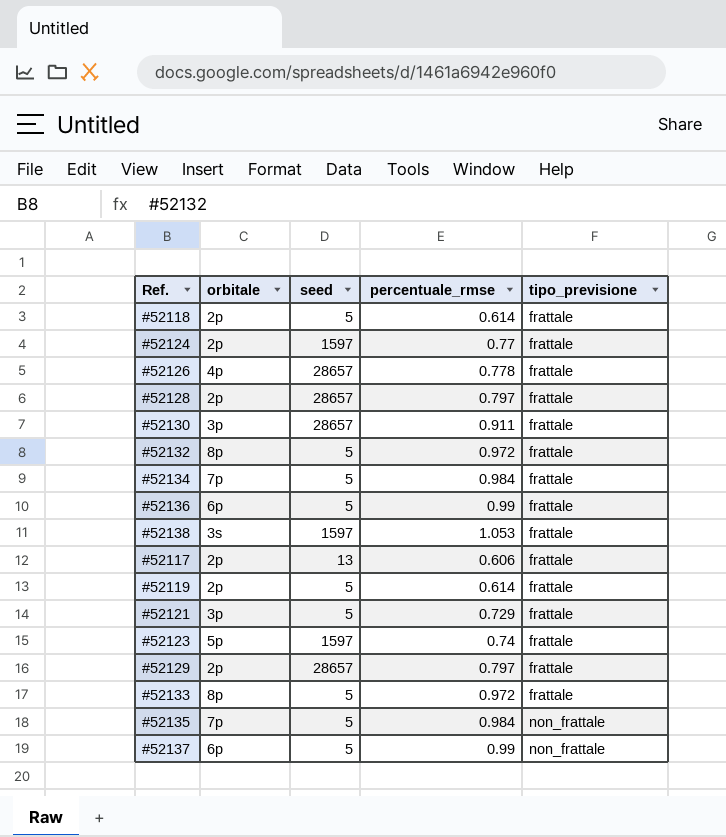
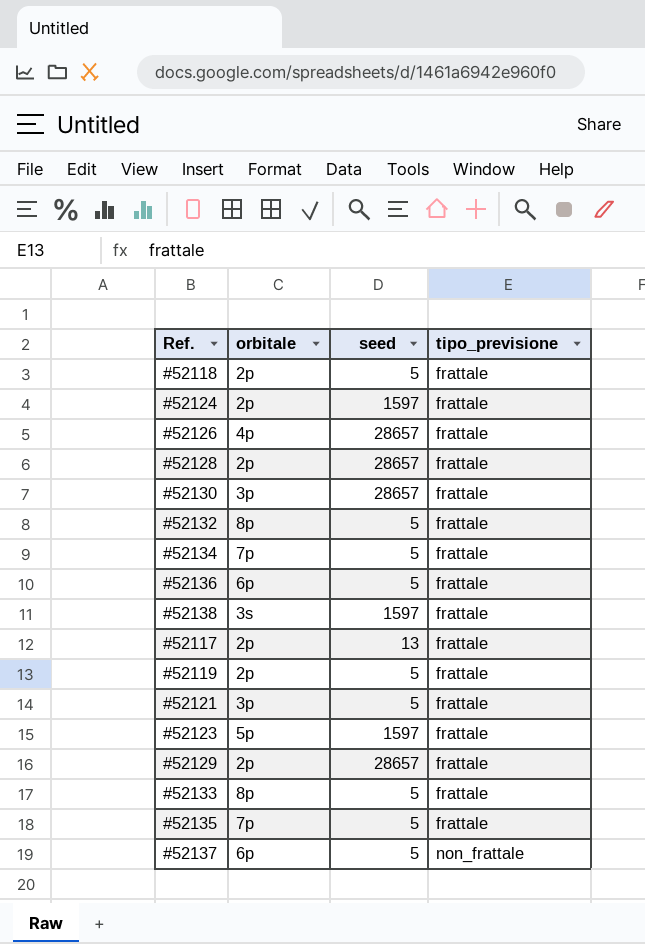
column percentuale_rmse | position: 4 -> none
#52135 | tipo_previsione: non_frattale -> frattale

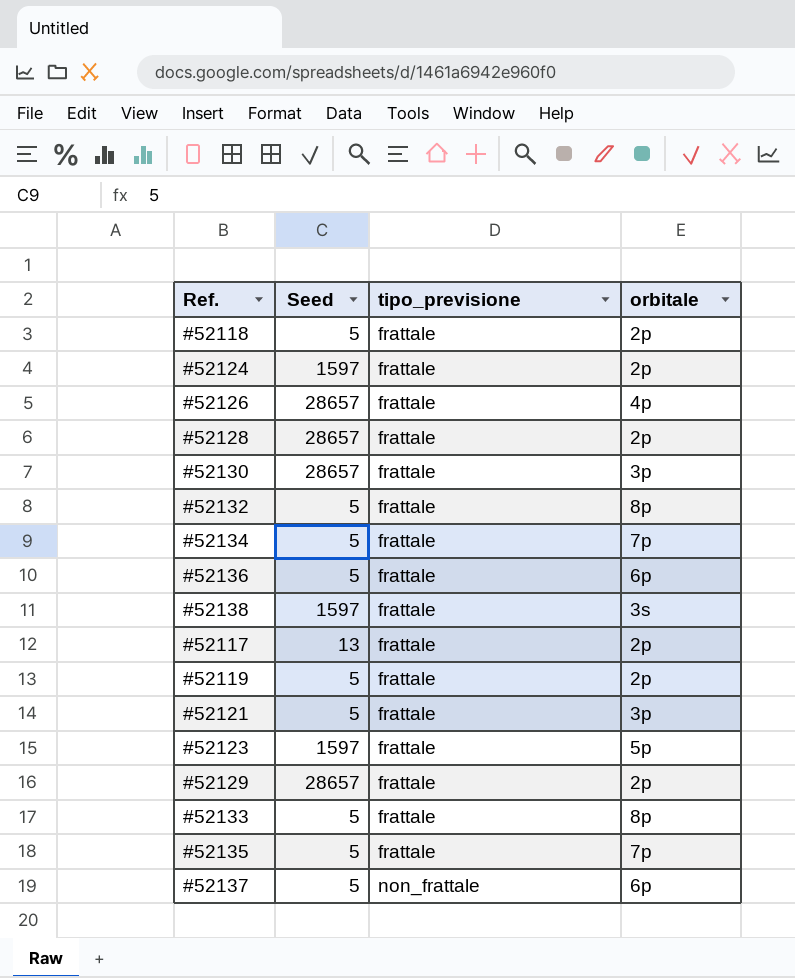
column name: seed -> Seed
column orbitale | position: 2 -> 4

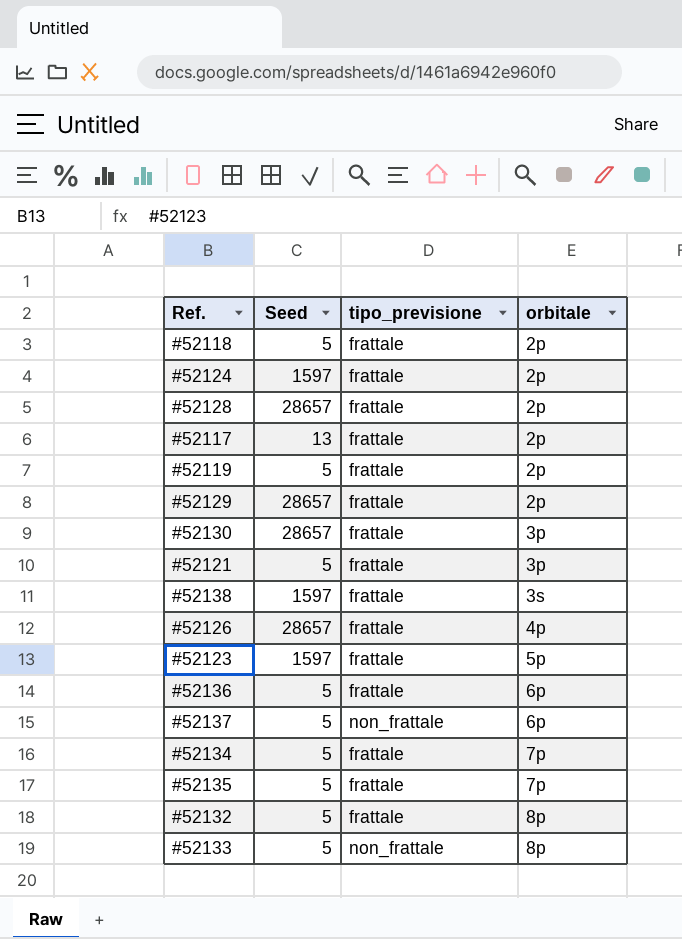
row order: tipo_previsione ascending -> orbitale ascending
#52133 | tipo_previsione: frattale -> non_frattale

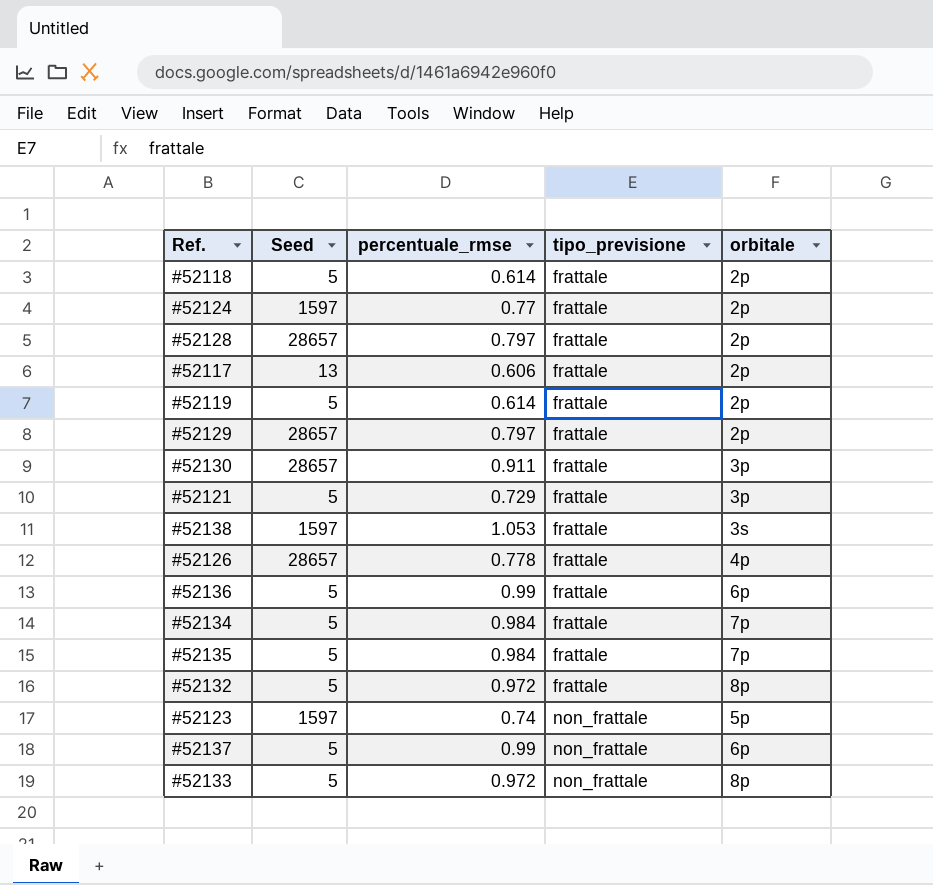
row order: orbitale ascending -> tipo_previsione ascending
column percentuale_rmse | position: none -> 3
#52123 | tipo_previsione: frattale -> non_frattale

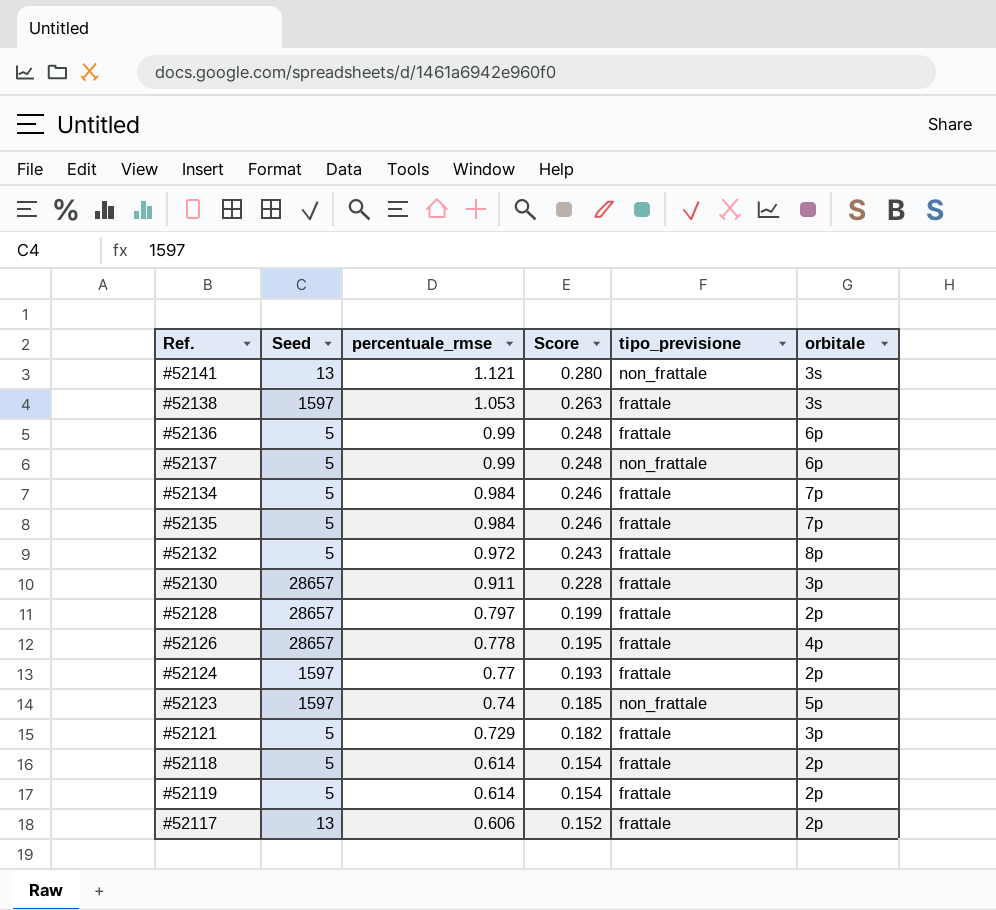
row order: tipo_previsione ascending -> percentuale_rmse descending
column Score | formula: none -> [percentuale_rmse] * 0.25
row #52129: 28657 | 0.797 | frattale | 2p -> none
row #52133: 5 | 0.972 | non_frattale | 8p -> none
row #52141: none -> 13 | 1.121 | 0.280 | non_frattale | 3s

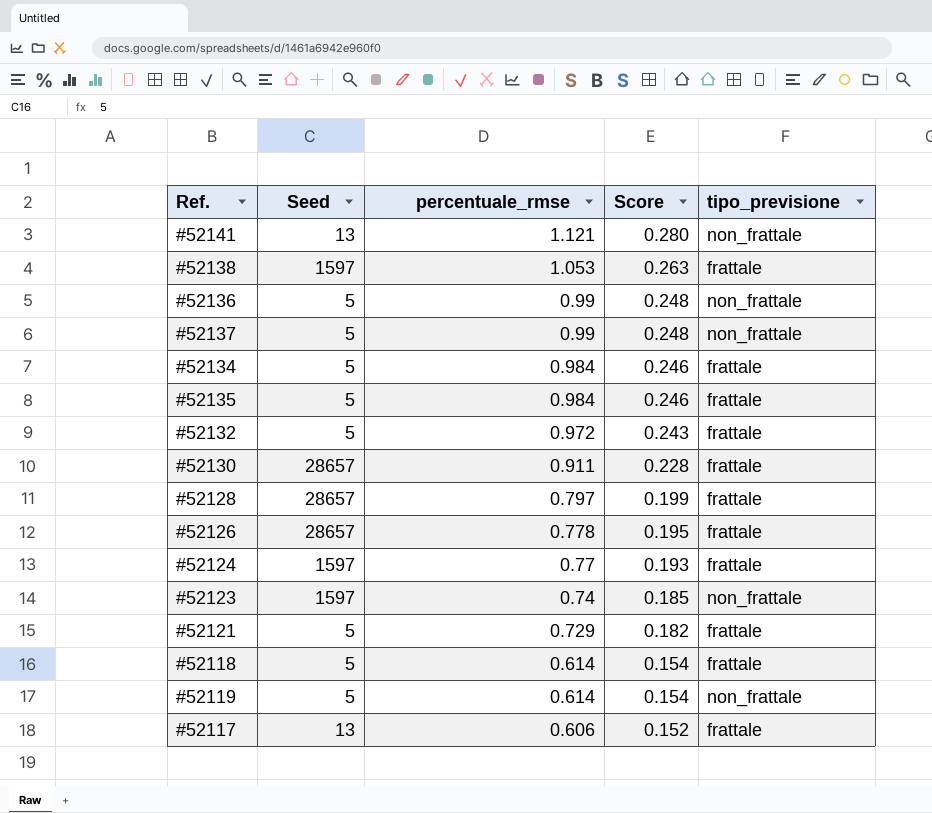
column orbitale | position: 6 -> none
#52136 | tipo_previsione: frattale -> non_frattale
#52119 | tipo_previsione: frattale -> non_frattale

